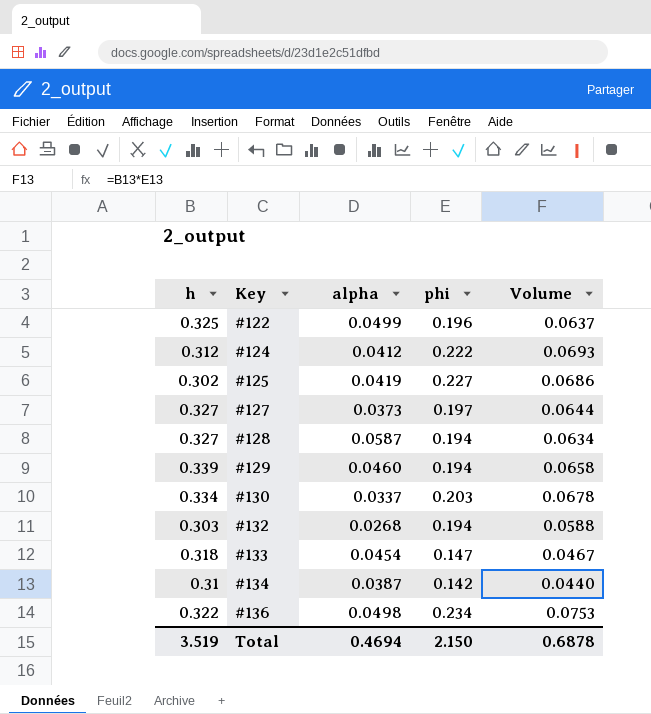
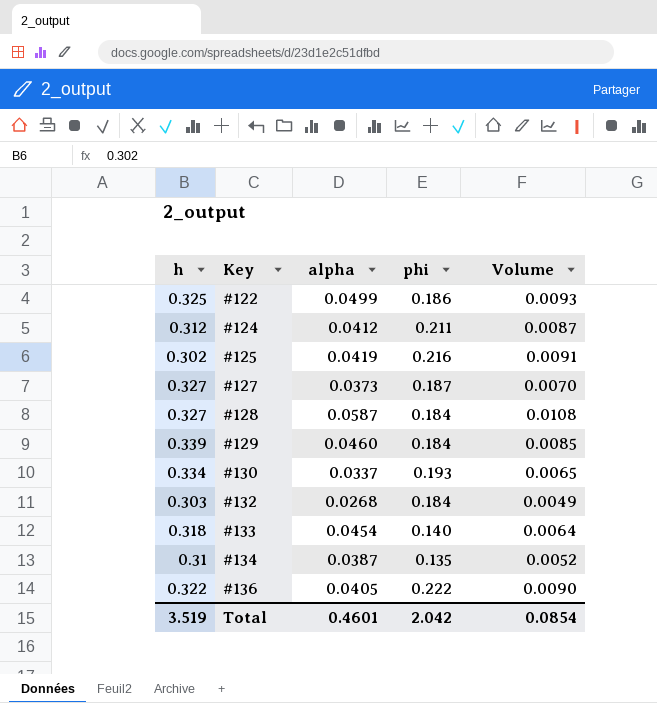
column Volume | formula: [h] * [phi] -> [alpha] * [phi]
#122 | phi: 0.196 -> 0.186
#124 | phi: 0.222 -> 0.211
#125 | phi: 0.227 -> 0.216
#127 | phi: 0.197 -> 0.187
#128 | phi: 0.194 -> 0.184
#129 | phi: 0.194 -> 0.184
#130 | phi: 0.203 -> 0.193
#132 | phi: 0.194 -> 0.184
#133 | phi: 0.147 -> 0.140
#134 | phi: 0.142 -> 0.135
#136 | alpha: 0.0498 -> 0.0405
#136 | phi: 0.234 -> 0.222
Total | alpha: 0.4694 -> 0.4601
Total | phi: 2.150 -> 2.042
Total | Volume: 0.6878 -> 0.0854

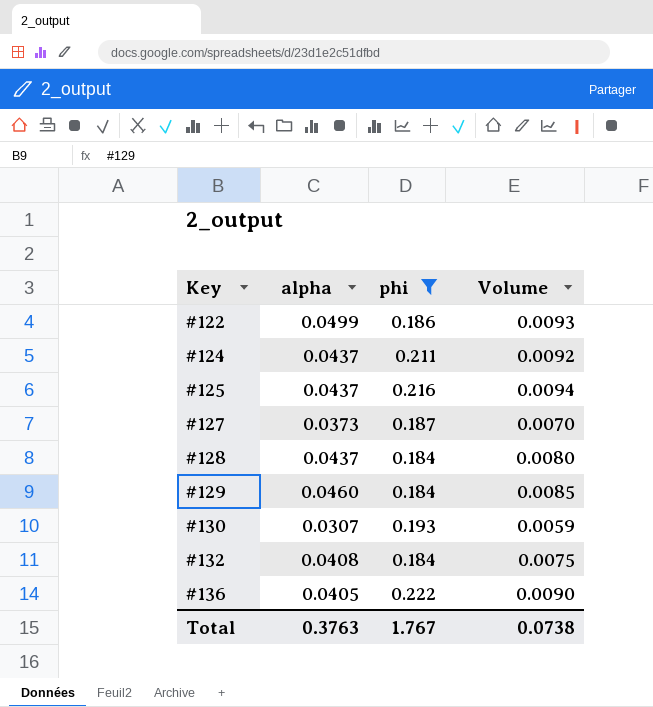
filter: none -> phi >= 0.184
column h | position: 1 -> none
#124 | alpha: 0.0412 -> 0.0437
#124 | Volume: 0.0087 -> 0.0092
#125 | alpha: 0.0419 -> 0.0437
#125 | Volume: 0.0091 -> 0.0094
#128 | alpha: 0.0587 -> 0.0437
#128 | Volume: 0.0108 -> 0.0080
#130 | alpha: 0.0337 -> 0.0307
#130 | Volume: 0.0065 -> 0.0059
#132 | alpha: 0.0268 -> 0.0408
#132 | Volume: 0.0049 -> 0.0075
Total | alpha: 0.4601 -> 0.3763
Total | phi: 2.042 -> 1.767
Total | Volume: 0.0854 -> 0.0738

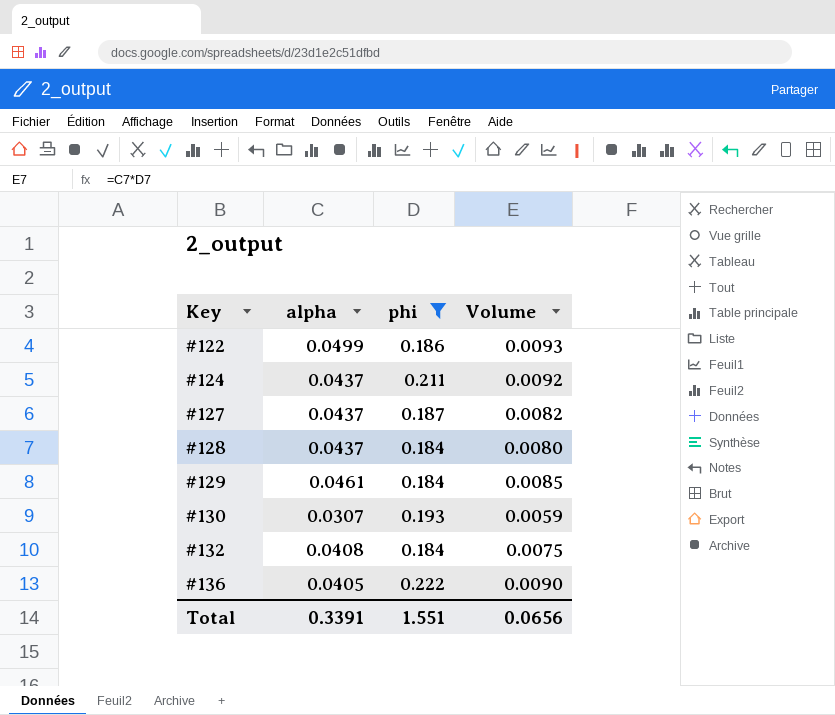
row #125: 0.0437 | 0.216 | 0.0094 -> none
#127 | alpha: 0.0373 -> 0.0437
#127 | Volume: 0.0070 -> 0.0082
#129 | alpha: 0.0460 -> 0.0461
Total | alpha: 0.3763 -> 0.3391
Total | phi: 1.767 -> 1.551
Total | Volume: 0.0738 -> 0.0656

